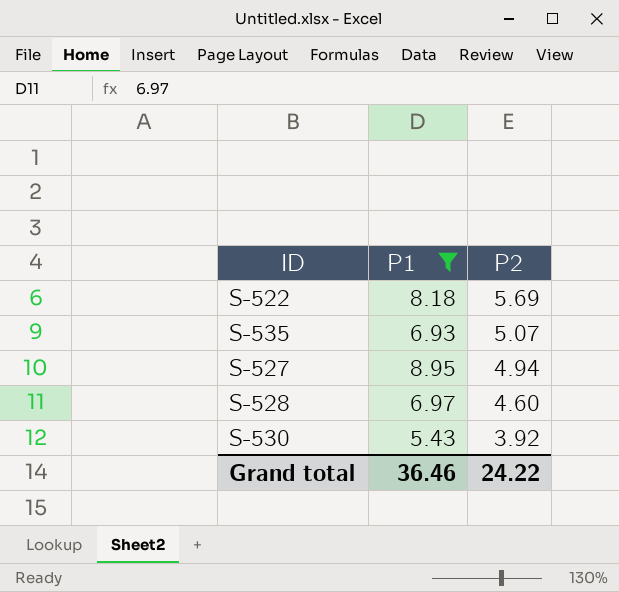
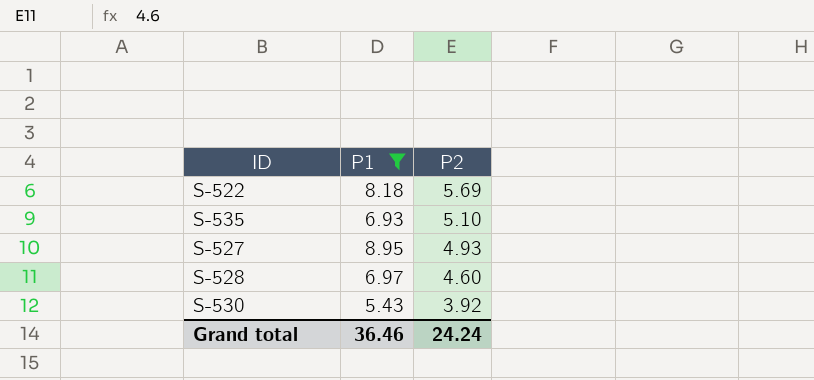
S-535 | P2: 5.07 -> 5.10
S-527 | P2: 4.94 -> 4.93
Grand total | P2: 24.22 -> 24.24

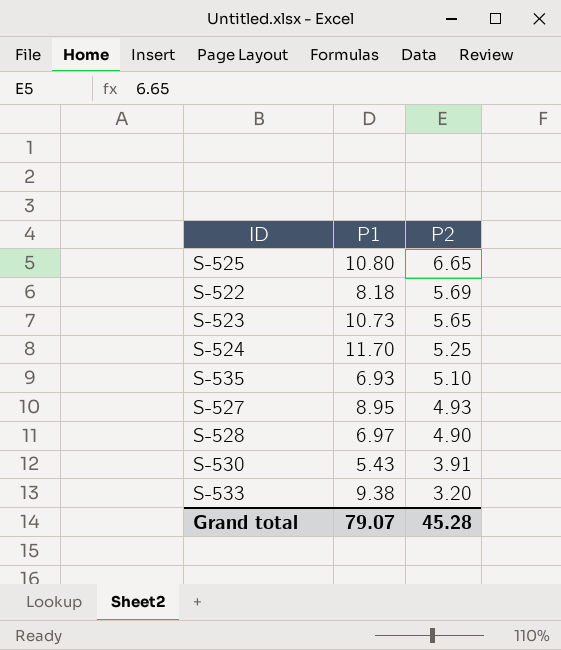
filter: P1 <= 8.95 -> none
S-528 | P2: 4.60 -> 4.90
S-530 | P2: 3.92 -> 3.91
Grand total | P1: 36.46 -> 79.07
Grand total | P2: 24.24 -> 45.28

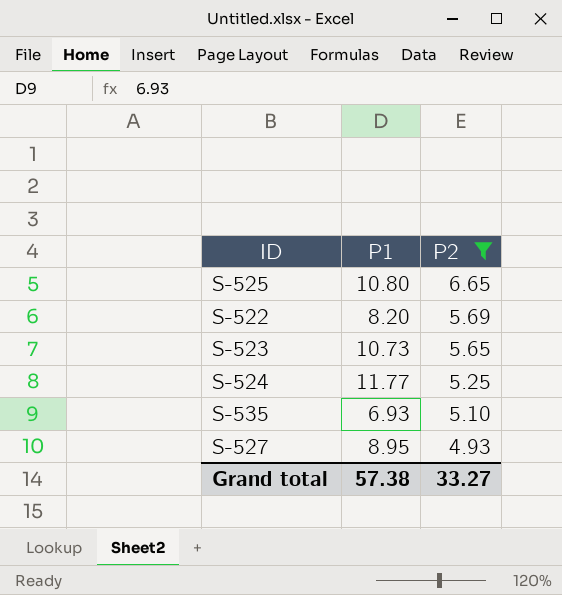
filter: none -> P2 >= 4.93
S-522 | P1: 8.18 -> 8.20
S-524 | P1: 11.70 -> 11.77
Grand total | P1: 79.07 -> 57.38
Grand total | P2: 45.28 -> 33.27

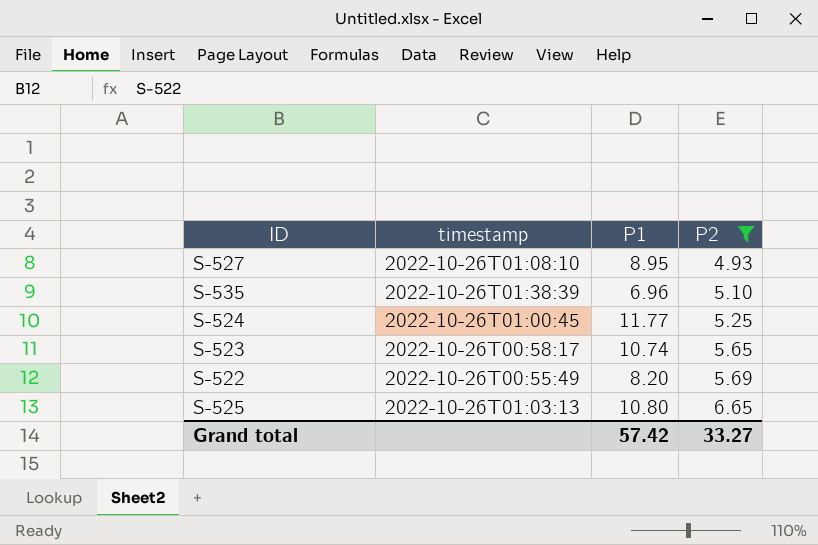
row order: P2 descending -> P2 ascending
column timestamp | position: none -> 2
S-535 | P1: 6.93 -> 6.96
S-523 | P1: 10.73 -> 10.74
Grand total | P1: 57.38 -> 57.42

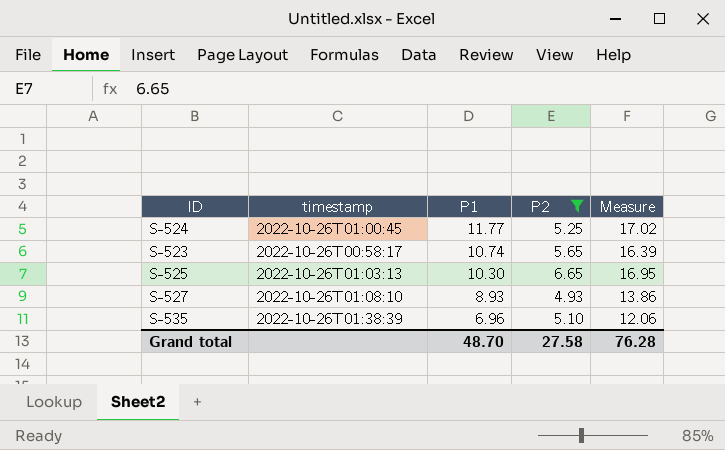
row order: P2 ascending -> P1 descending
column Measure | formula: none -> [P1] + [P2]
row S-522: 2022-10-26T00:55:49 | 8.20 | 5.69 -> none
S-525 | P1: 10.80 -> 10.30
S-527 | P1: 8.95 -> 8.93
Grand total | P1: 57.42 -> 48.70
Grand total | P2: 33.27 -> 27.58

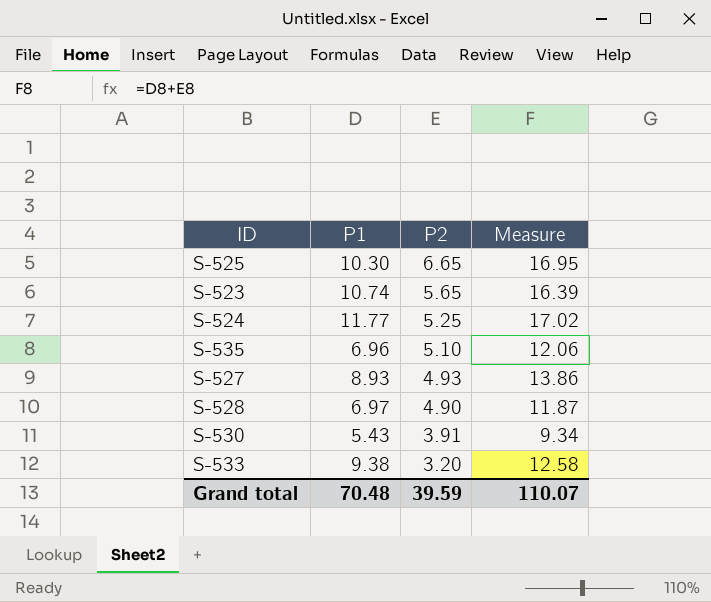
filter: P2 >= 4.93 -> none
row order: P1 descending -> P2 descending
column timestamp | position: 2 -> none
Grand total | P1: 48.70 -> 70.48
Grand total | P2: 27.58 -> 39.59
Grand total | Measure: 76.28 -> 110.07

